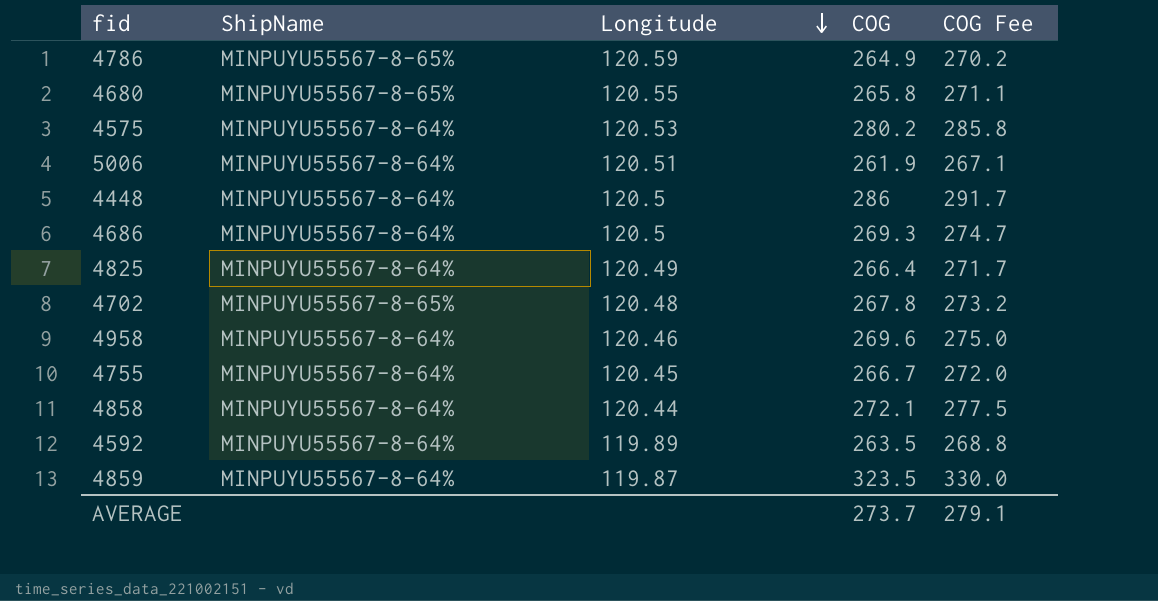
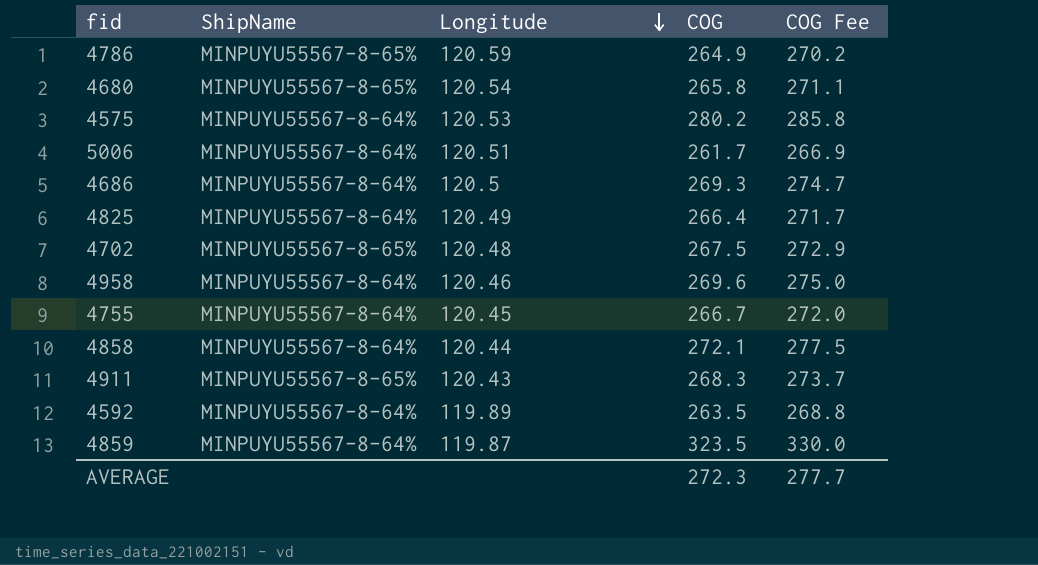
row 4448: MINPUYU55567-8-64% | 120.5 | 286 | 291.7 -> none
4680 | Longitude: 120.55 -> 120.54
5006 | COG: 261.9 -> 261.7
5006 | COG Fee: 267.1 -> 266.9
4702 | COG: 267.8 -> 267.5
4702 | COG Fee: 273.2 -> 272.9
row 4911: none -> MINPUYU55567-8-65% | 120.43 | 268.3 | 273.7
AVERAGE | COG: 273.7 -> 272.3
AVERAGE | COG Fee: 279.1 -> 277.7

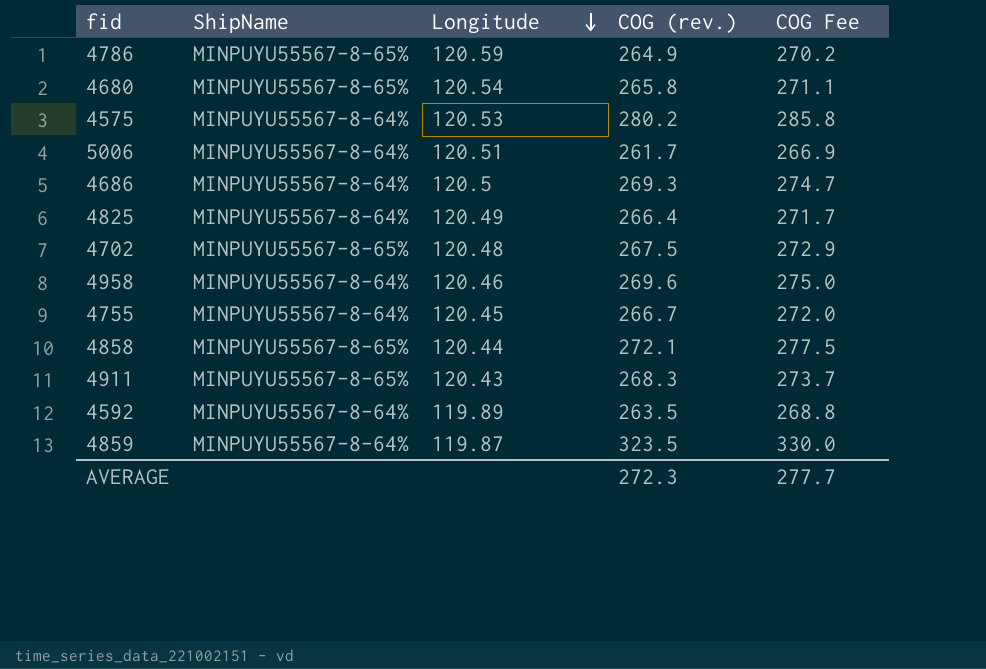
column name: COG -> COG (rev.)
4858 | ShipName: MINPUYU55567-8-64% -> MINPUYU55567-8-65%

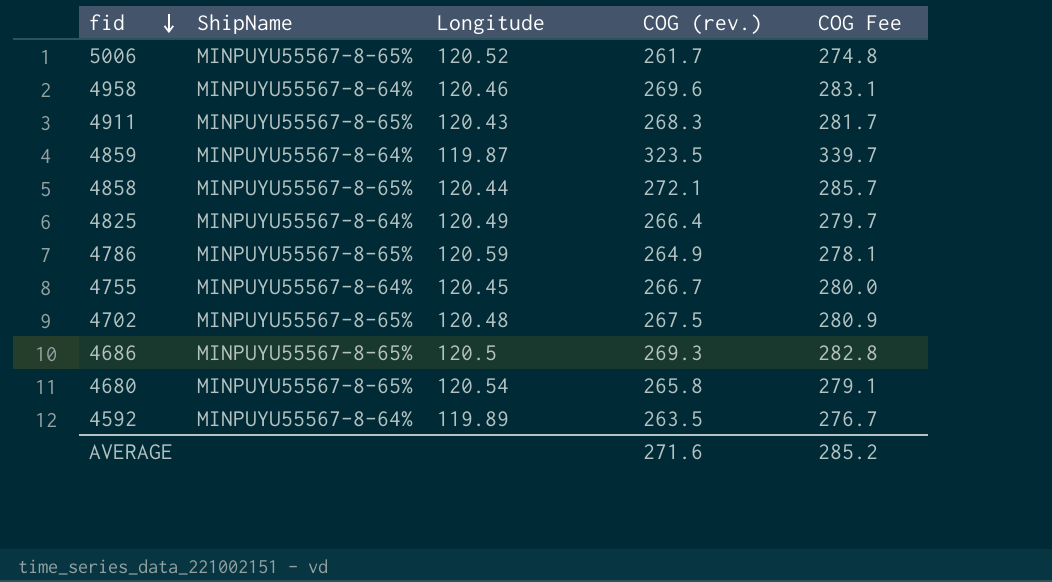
row order: Longitude descending -> fid descending
column COG Fee | formula: [COG (rev.)] * 1.02 -> [COG (rev.)] * 1.05
row 4575: MINPUYU55567-8-64% | 120.53 | 280.2 | 285.8 -> none
5006 | ShipName: MINPUYU55567-8-64% -> MINPUYU55567-8-65%
5006 | Longitude: 120.51 -> 120.52
4686 | ShipName: MINPUYU55567-8-64% -> MINPUYU55567-8-65%
AVERAGE | COG (rev.): 272.3 -> 271.6
AVERAGE | COG Fee: 277.7 -> 285.2

